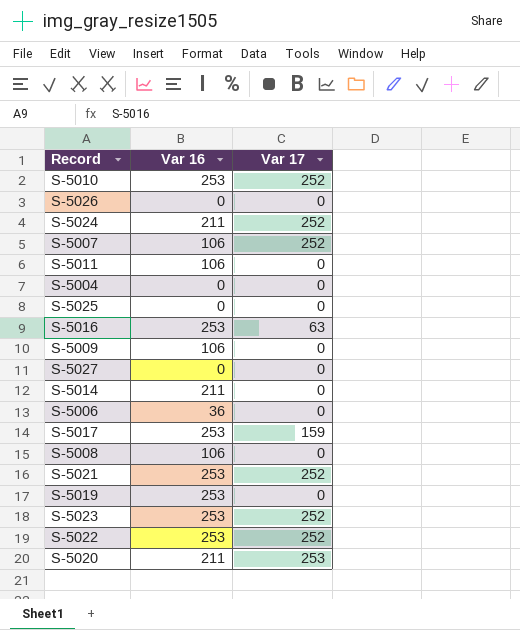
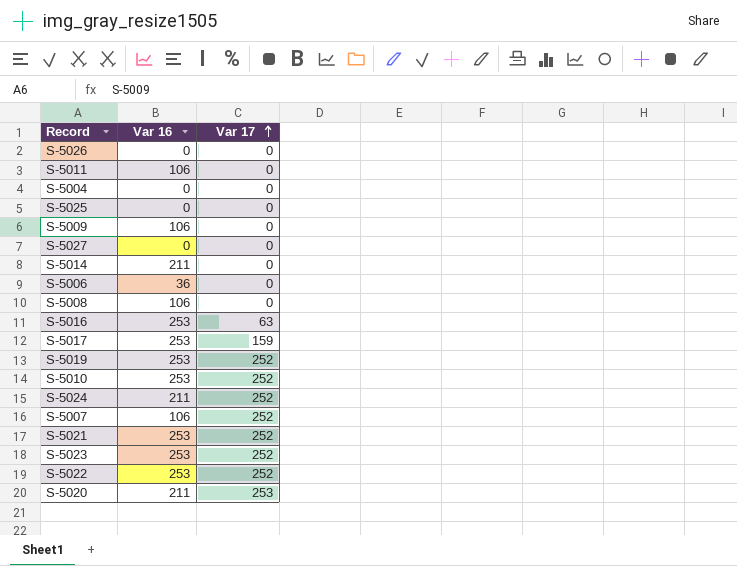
row order: none -> Var 17 ascending
S-5019 | Var 17: 0 -> 252

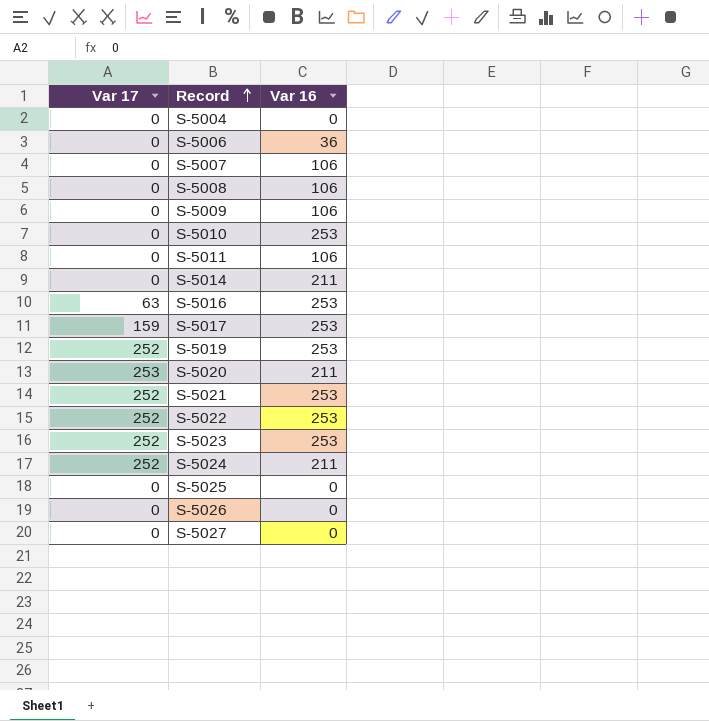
row order: Var 17 ascending -> Record ascending
column Var 17 | position: 3 -> 1
S-5007 | Var 17: 252 -> 0
S-5010 | Var 17: 252 -> 0

